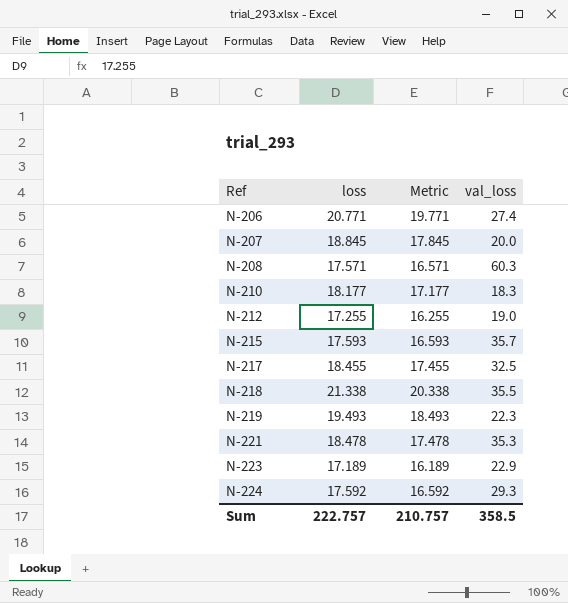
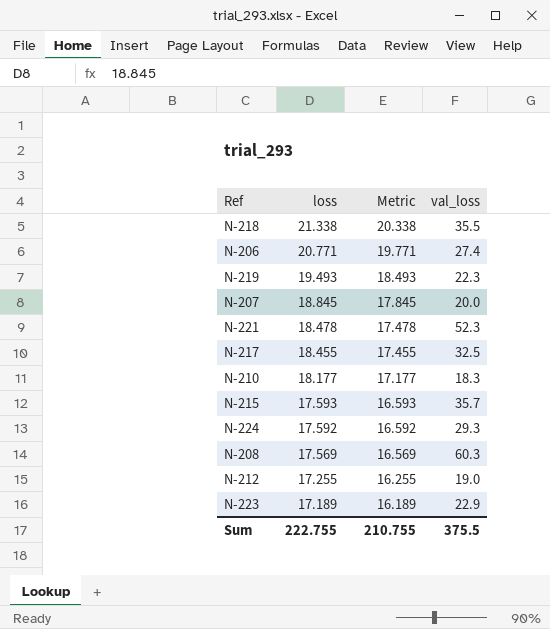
row order: Ref ascending -> loss descending
N-221 | val_loss: 35.3 -> 52.3
N-208 | loss: 17.571 -> 17.569
N-208 | Metric: 16.571 -> 16.569
Sum | loss: 222.757 -> 222.755
Sum | Metric: 210.757 -> 210.755
Sum | val_loss: 358.5 -> 375.5

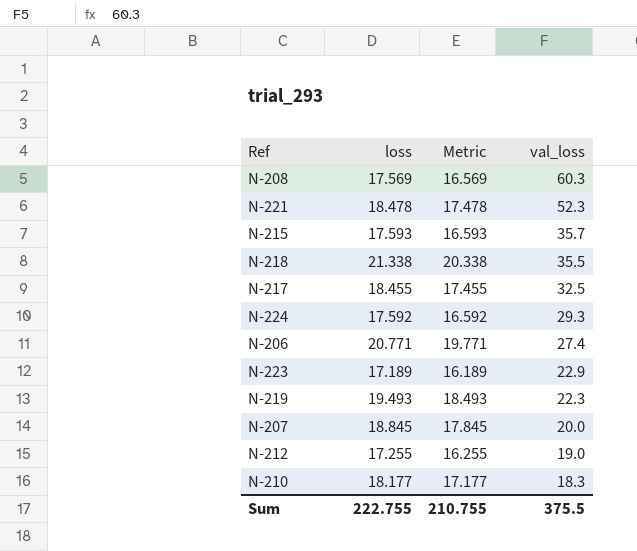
row order: loss descending -> val_loss descending

